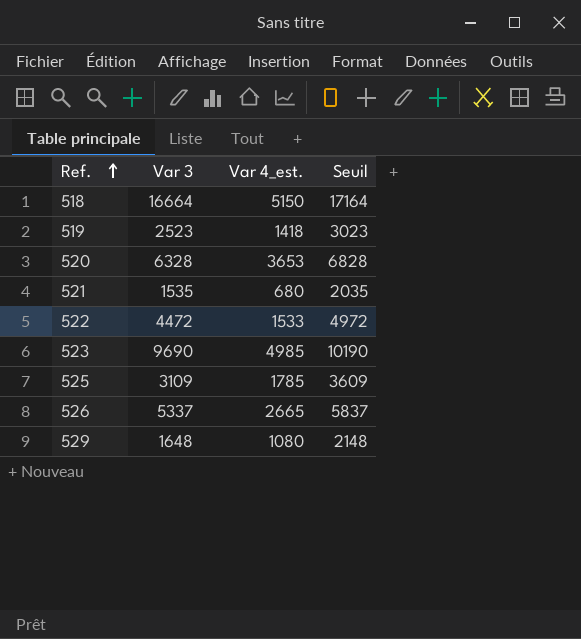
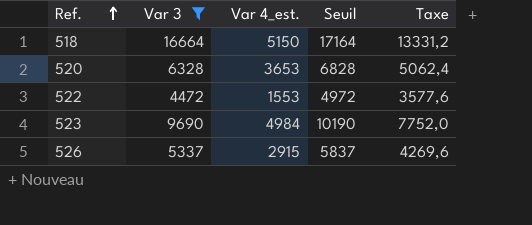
filter: none -> Var 3 >= 4472
column Taxe | formula: none -> [Var 3] * 0,8
522 | Var 4_est.: 1533 -> 1553
523 | Var 4_est.: 4985 -> 4984
526 | Var 4_est.: 2665 -> 2915

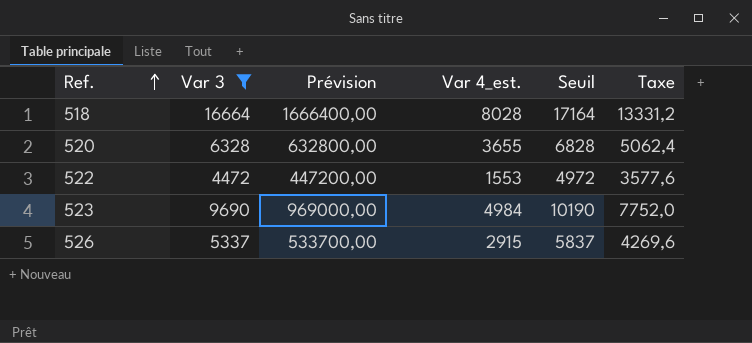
column Prévision | formula: none -> [Var 3] * 100
518 | Var 4_est.: 5150 -> 8028
520 | Var 4_est.: 3653 -> 3655

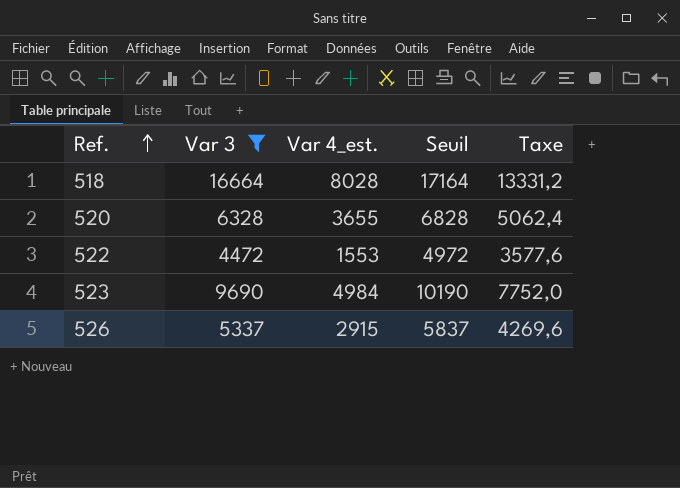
column Prévision | formula: [Var 3] * 100 -> none

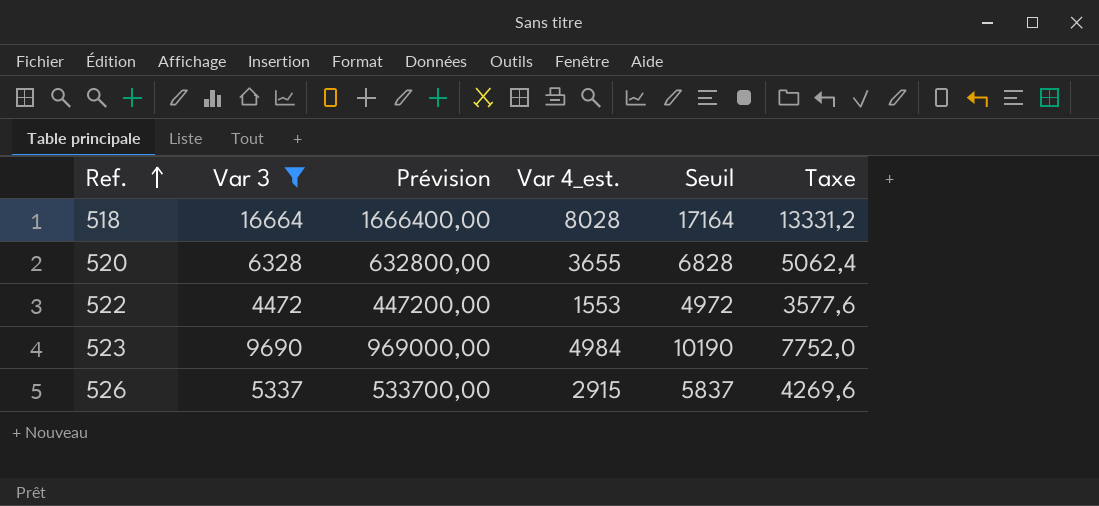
column Prévision | formula: none -> [Var 3] * 100

